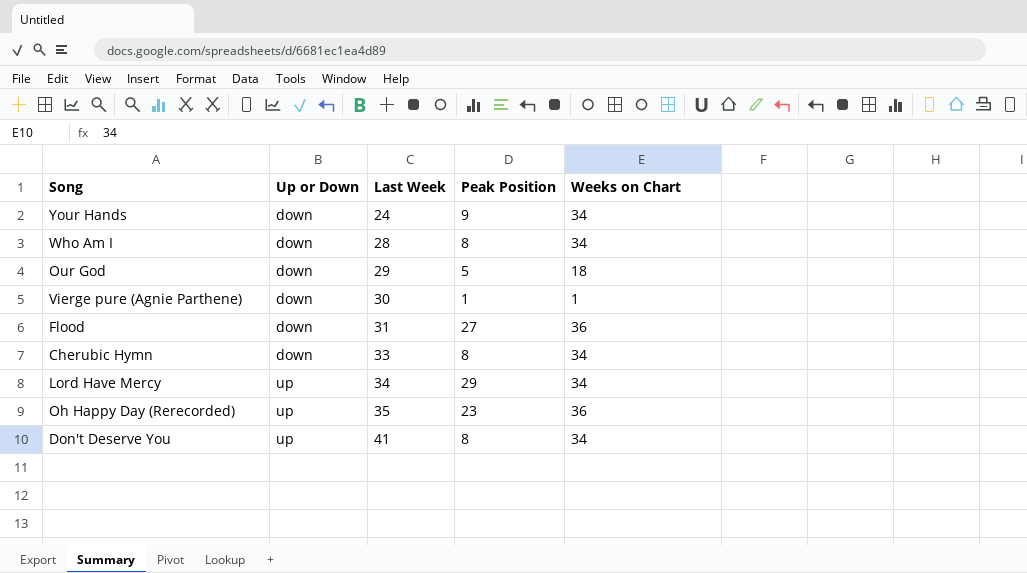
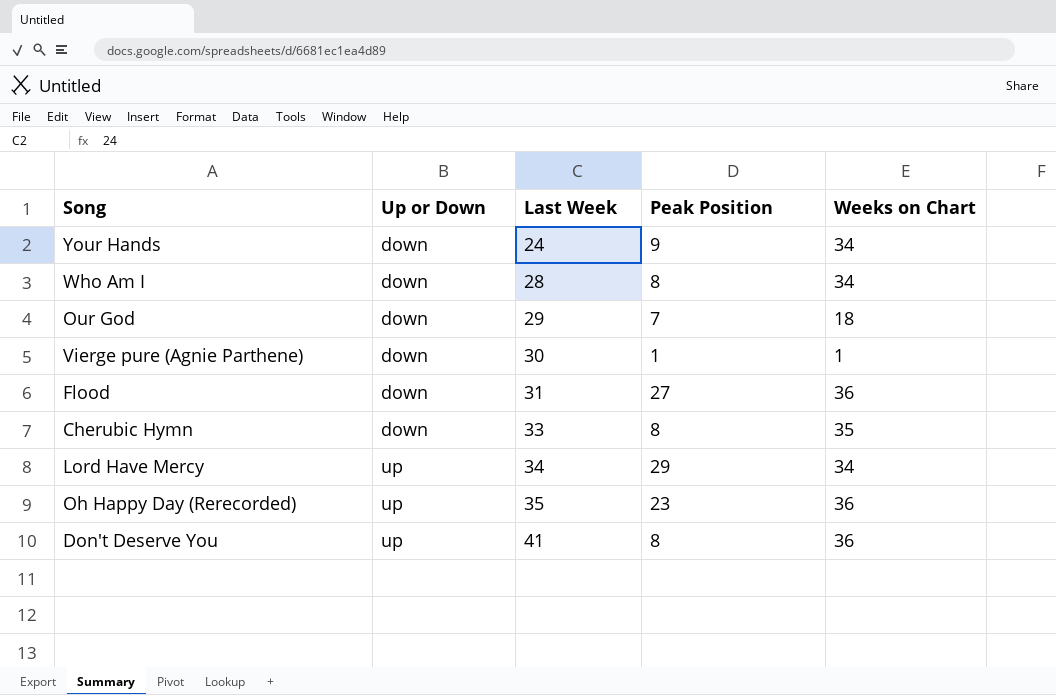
Our God | Peak Position: 5 -> 7
Cherubic Hymn | Weeks on Chart: 34 -> 35
Don't Deserve You | Weeks on Chart: 34 -> 36

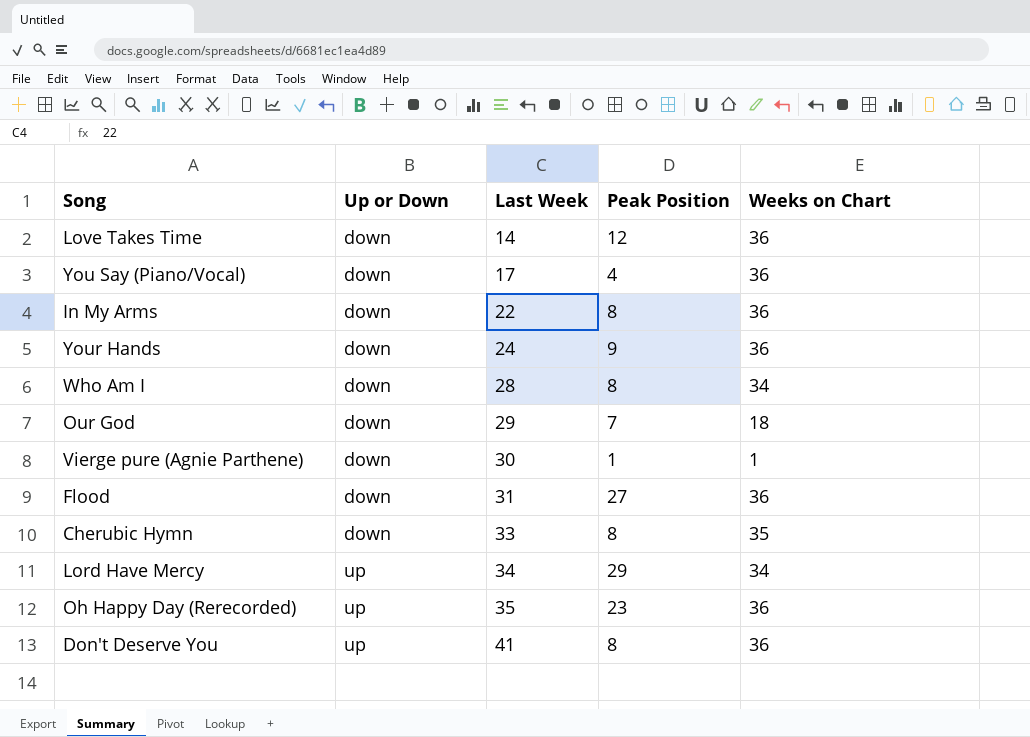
row Love Takes Time: none -> down | 14 | 12 | 36
row You Say (Piano/Vocal): none -> down | 17 | 4 | 36
row In My Arms: none -> down | 22 | 8 | 36
Your Hands | Weeks on Chart: 34 -> 36

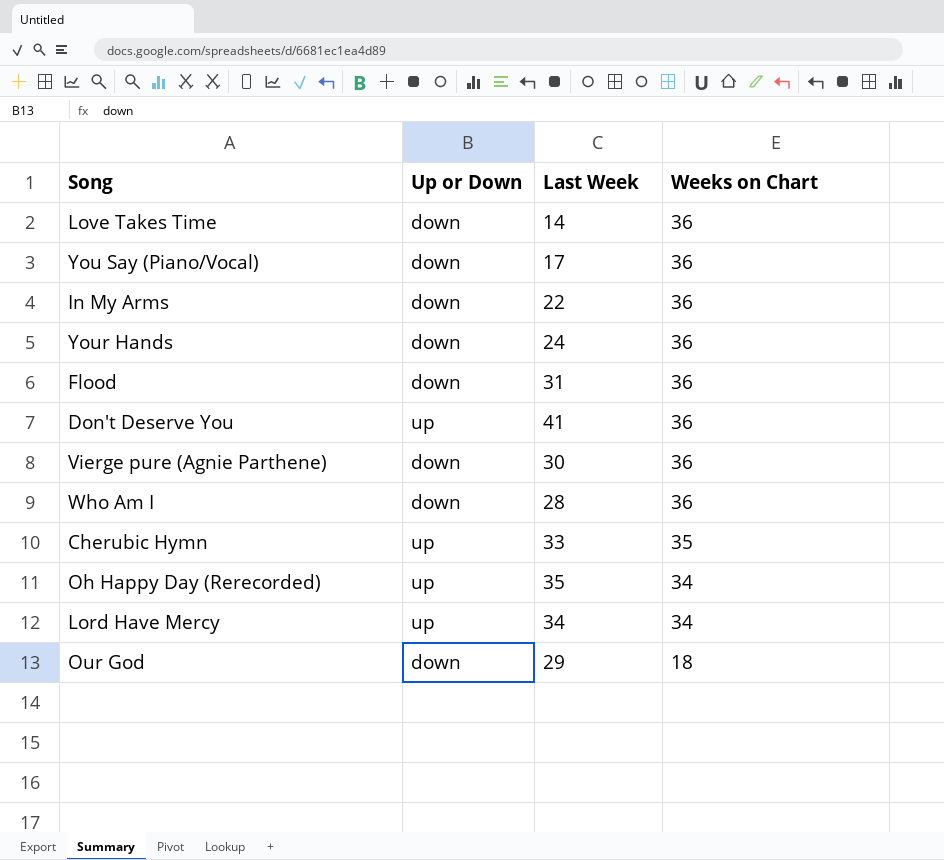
row order: Up or Down ascending -> Weeks on Chart descending
column Peak Position | position: 4 -> none
Vierge pure (Agnie Parthene) | Weeks on Chart: 1 -> 36
Who Am I | Weeks on Chart: 34 -> 36
Cherubic Hymn | Up or Down: down -> up
Oh Happy Day (Rerecorded) | Weeks on Chart: 36 -> 34

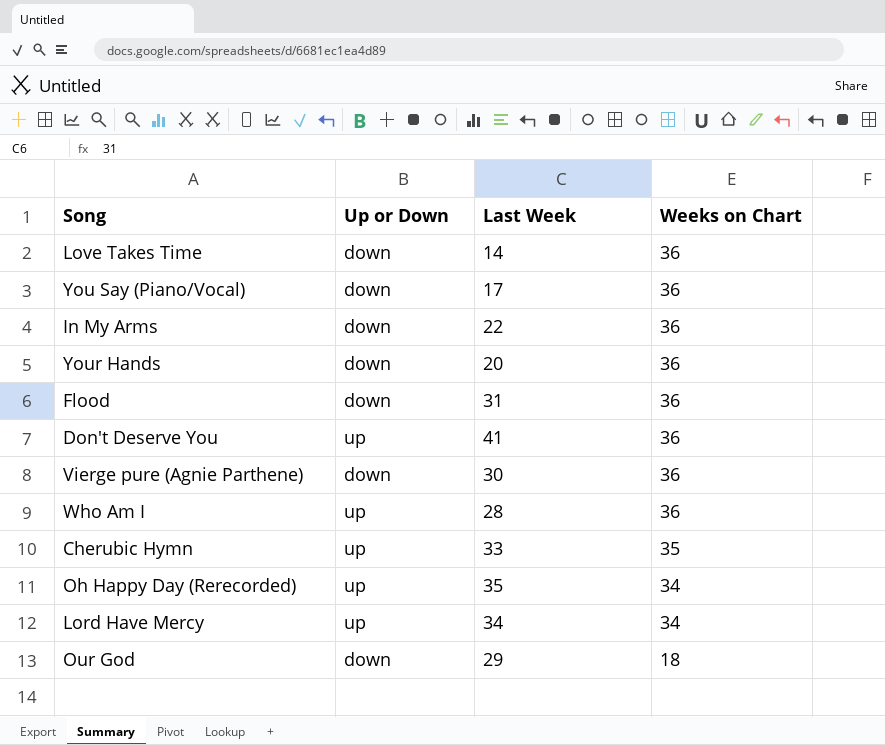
Your Hands | Last Week: 24 -> 20
Who Am I | Up or Down: down -> up

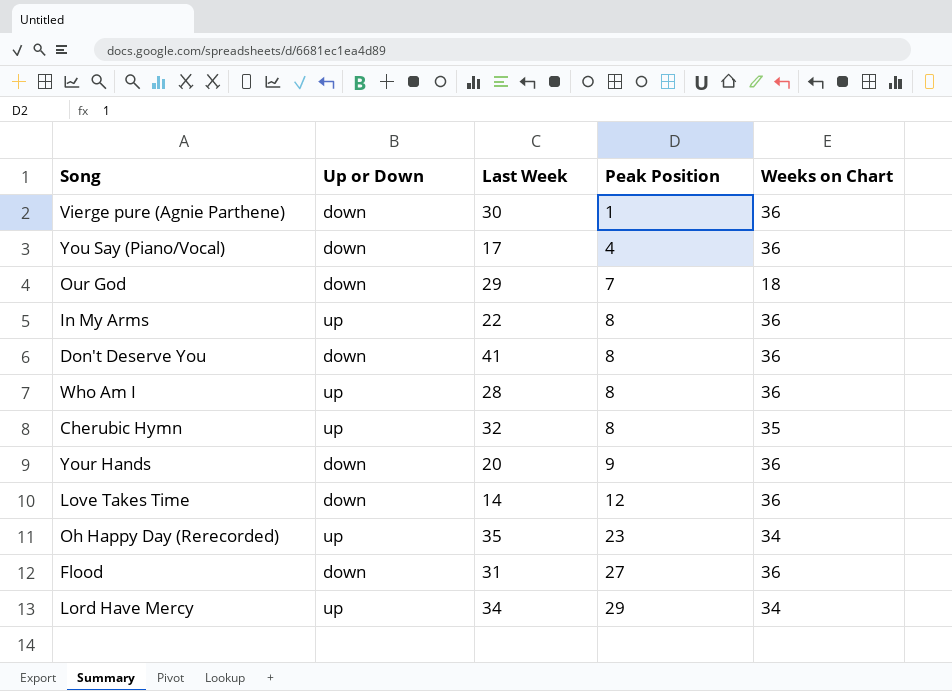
row order: Weeks on Chart descending -> Peak Position ascending
column Peak Position | position: none -> 4
In My Arms | Up or Down: down -> up
Don't Deserve You | Up or Down: up -> down
Cherubic Hymn | Last Week: 33 -> 32

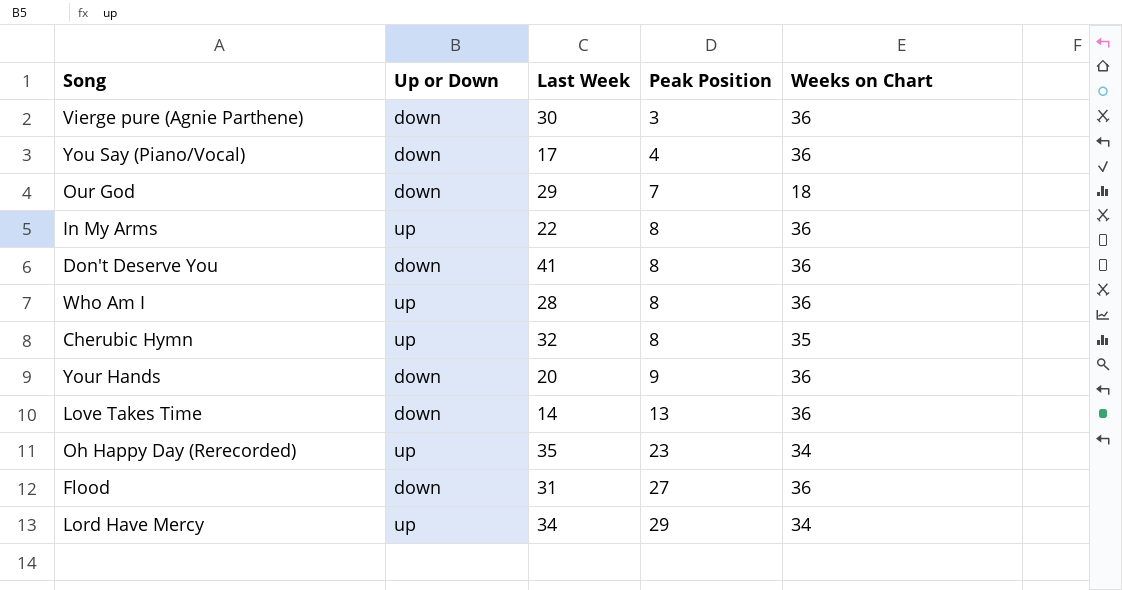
Vierge pure (Agnie Parthene) | Peak Position: 1 -> 3
Love Takes Time | Peak Position: 12 -> 13

